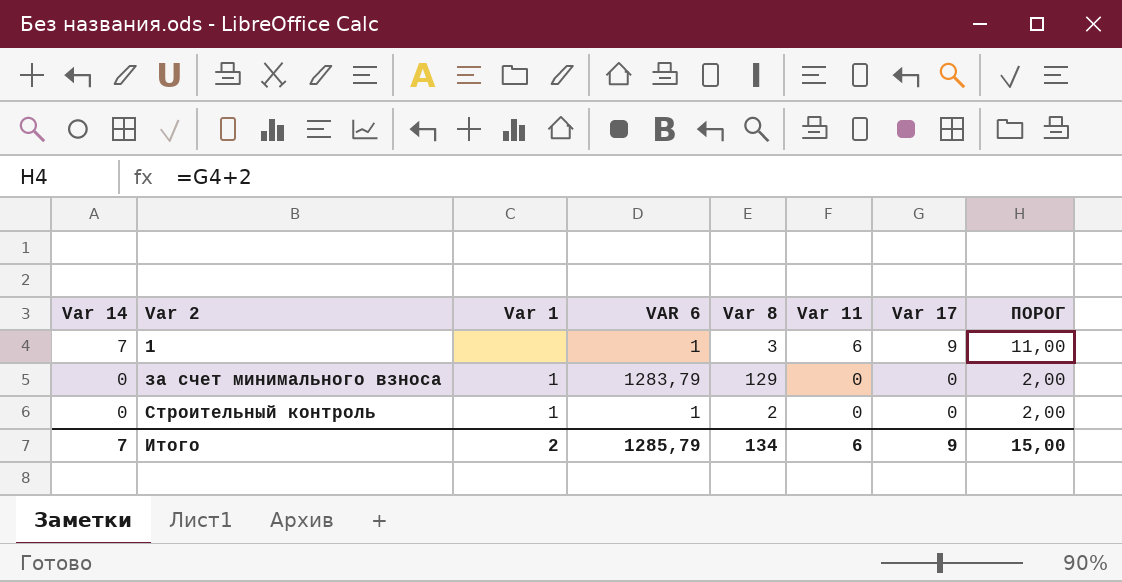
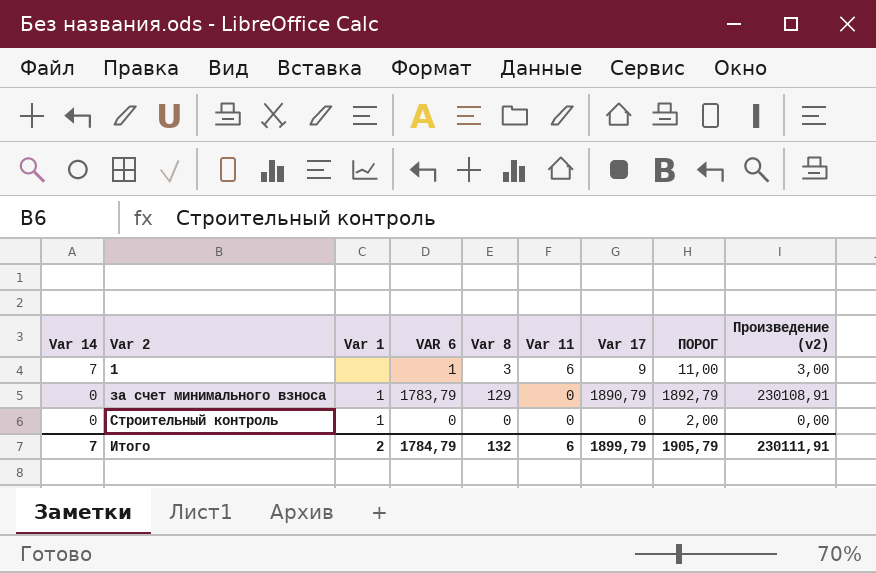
column Произведение (v2) | formula: none -> [VAR 6] * [Var 8]
за счет минимального взноса | VAR 6: 1283,79 -> 1783,79
за счет минимального взноса | Var 17: 0 -> 1890,79
за счет минимального взноса | ПОРОГ: 2,00 -> 1892,79
Строительный контроль | VAR 6: 1 -> 0
Строительный контроль | Var 8: 2 -> 0
Итого | VAR 6: 1285,79 -> 1784,79
Итого | Var 8: 134 -> 132
Итого | Var 17: 9 -> 1899,79
Итого | ПОРОГ: 15,00 -> 1905,79

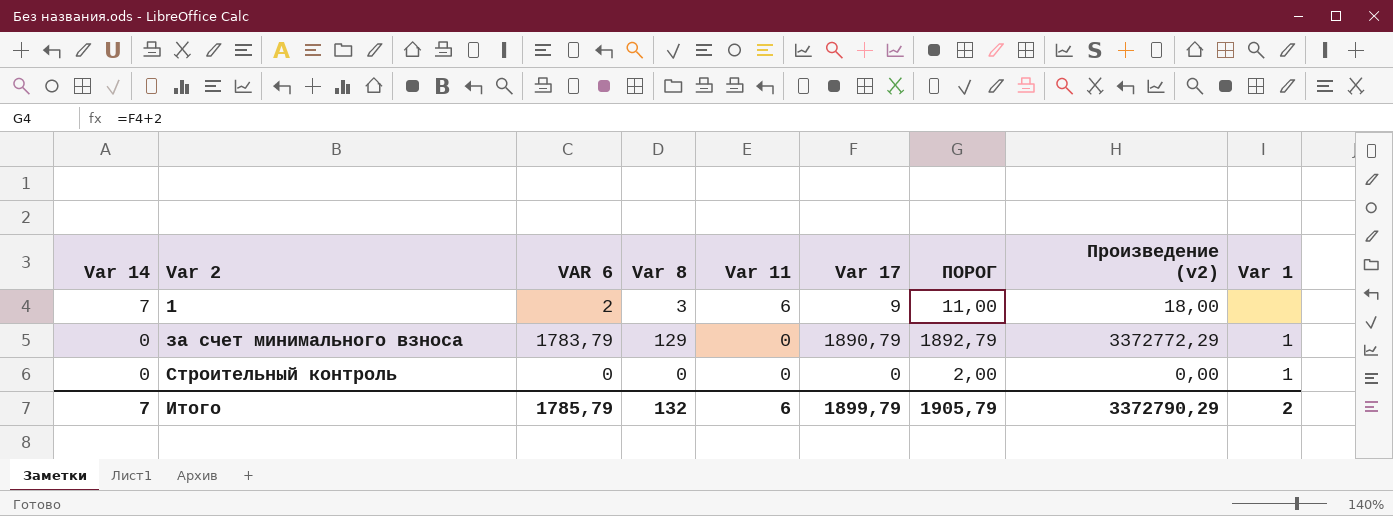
column Произведение (v2) | formula: [VAR 6] * [Var 8] -> [VAR 6] * [Var 17]
column Var 1 | position: 3 -> 9
1 | VAR 6: 1 -> 2
Итого | VAR 6: 1784,79 -> 1785,79
Итого | Произведение (v2): 230111,91 -> 3372790,29

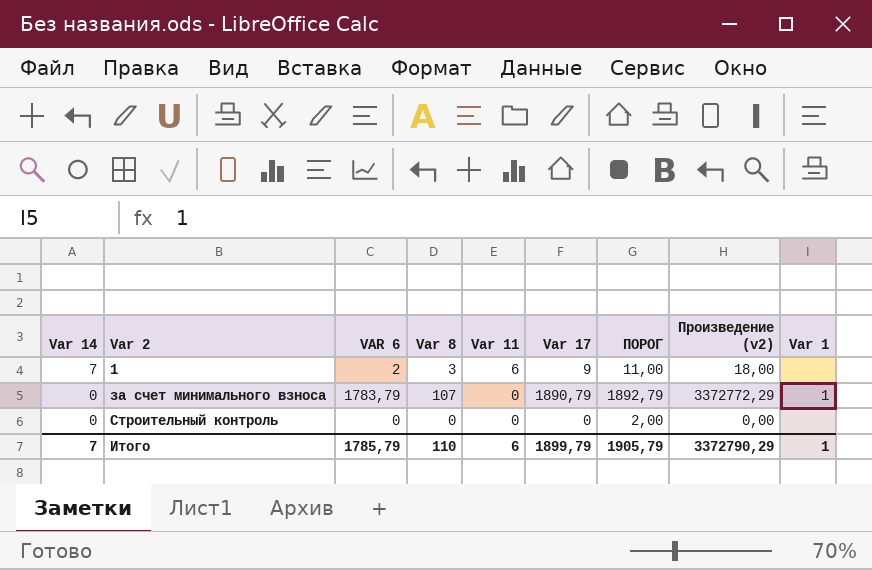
за счет минимального взноса | Var 8: 129 -> 107
Строительный контроль | Var 1: 1 -> none
Итого | Var 8: 132 -> 110
Итого | Var 1: 2 -> 1

